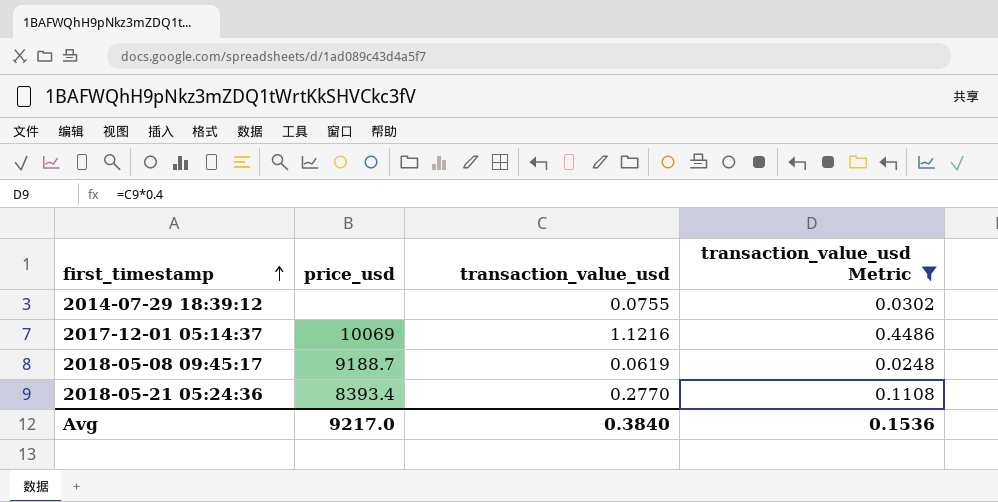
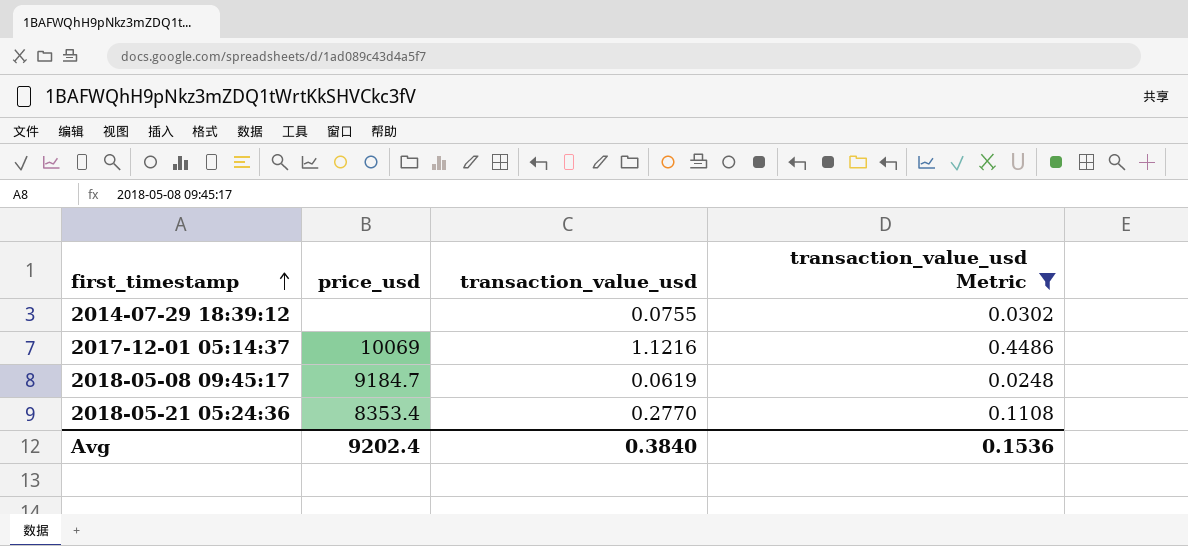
2018-05-08 09:45:17 | price_usd: 9188.7 -> 9184.7
2018-05-21 05:24:36 | price_usd: 8393.4 -> 8353.4
Avg | price_usd: 9217.0 -> 9202.4

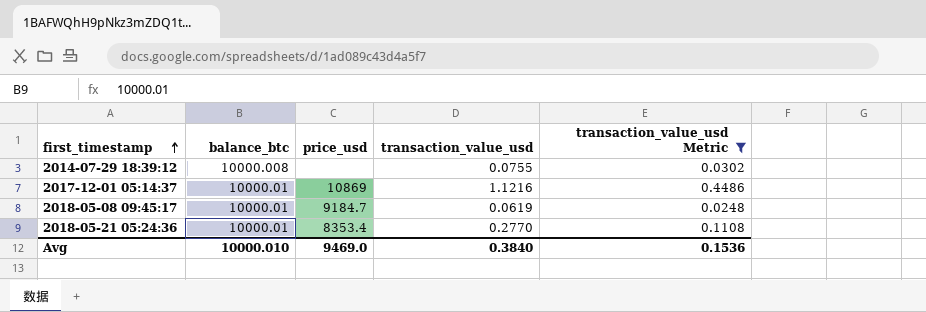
column balance_btc | position: none -> 2
2017-12-01 05:14:37 | price_usd: 10069 -> 10869
Avg | price_usd: 9202.4 -> 9469.0

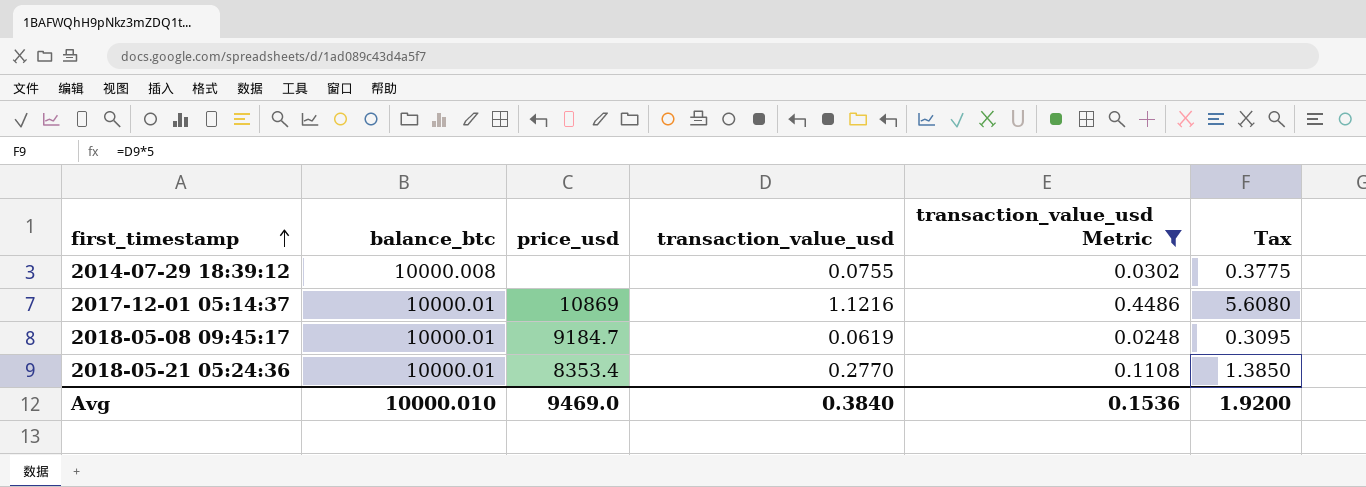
column Tax | formula: none -> [transaction_value_usd] * 5

